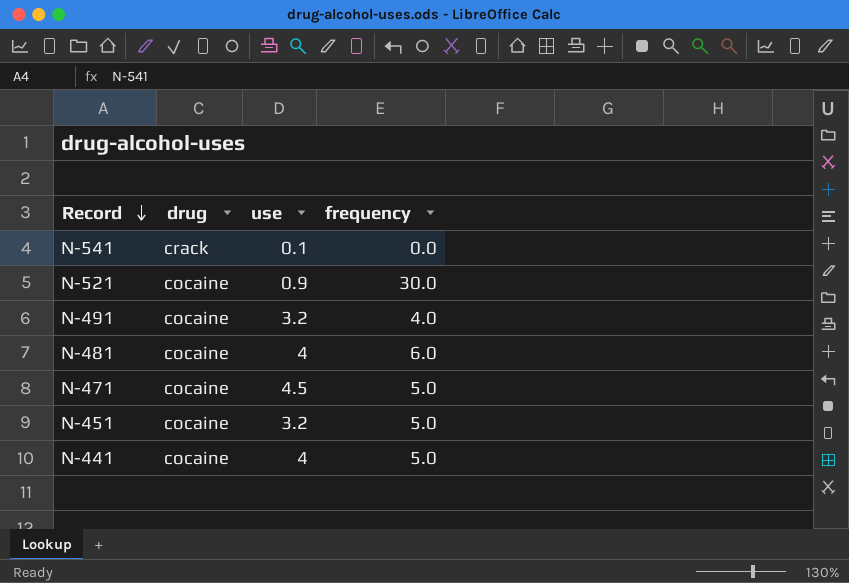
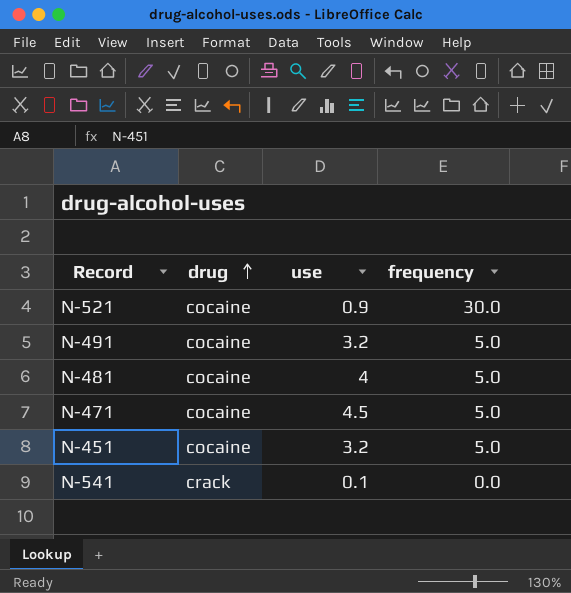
row order: Record descending -> drug ascending
row N-441: cocaine | 4 | 5.0 -> none
N-491 | frequency: 4.0 -> 5.0
N-481 | frequency: 6.0 -> 5.0

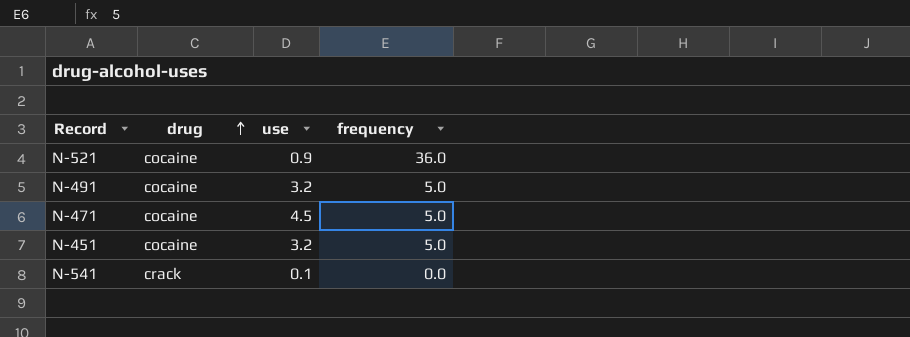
row N-481: cocaine | 4 | 5.0 -> none
N-521 | frequency: 30.0 -> 36.0

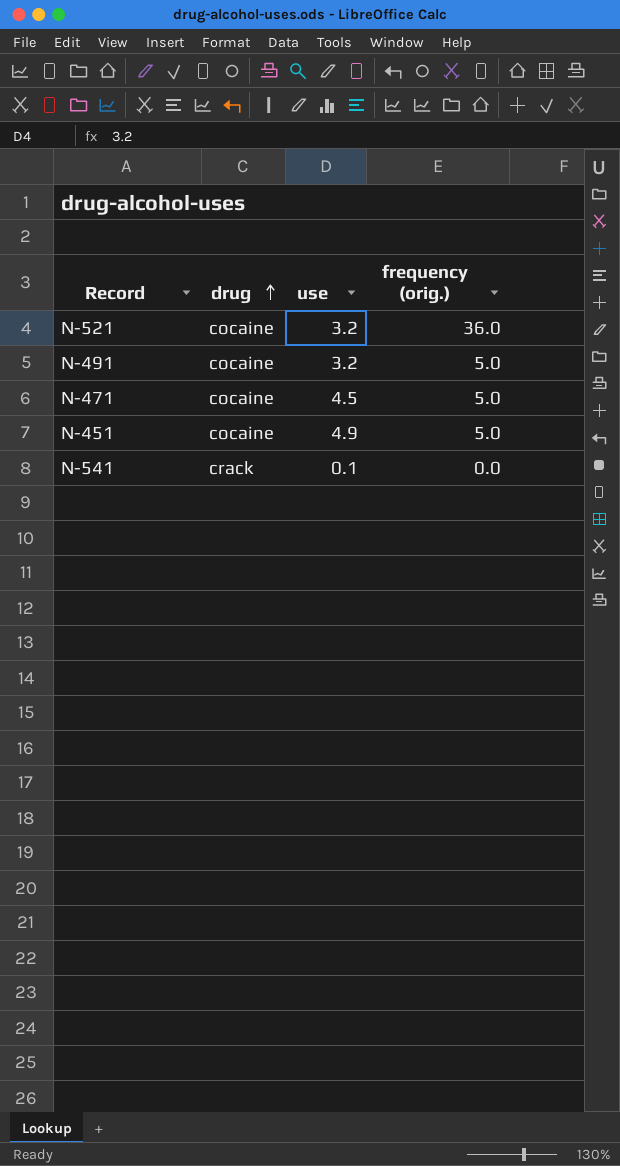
column name: frequency -> frequency (orig.)
N-521 | use: 0.9 -> 3.2
N-451 | use: 3.2 -> 4.9

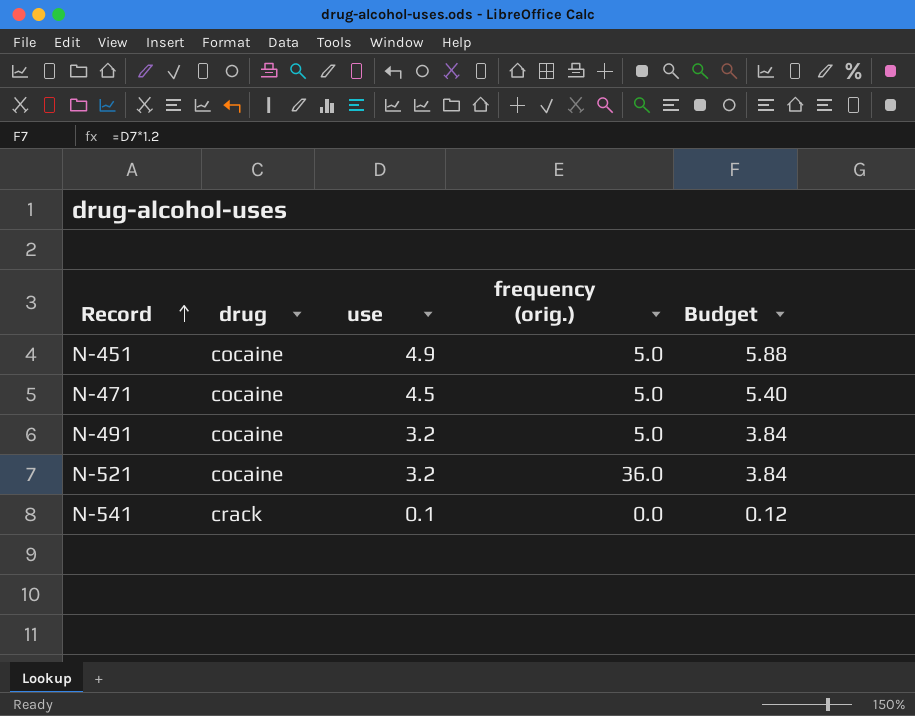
row order: drug ascending -> Record ascending
column Budget | formula: none -> [use] * 1.2

